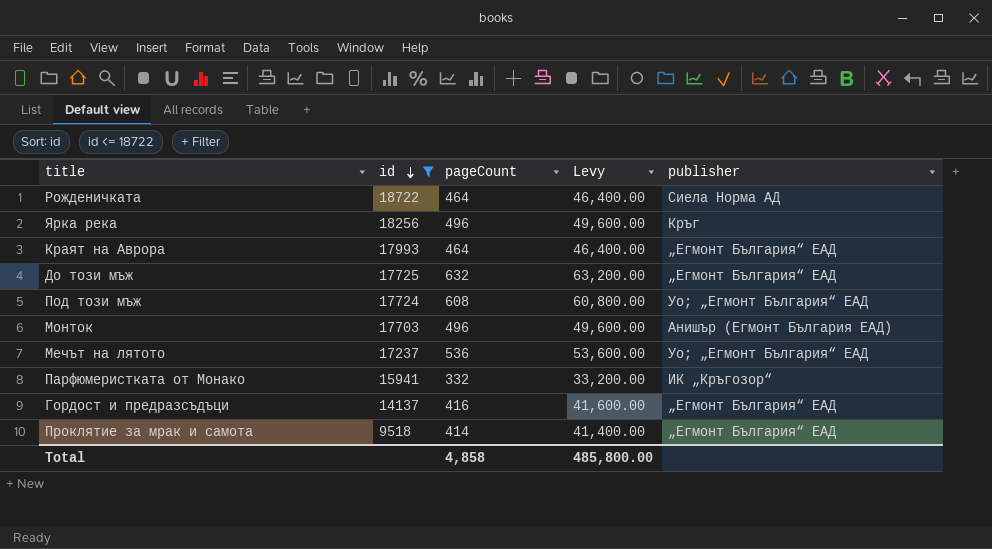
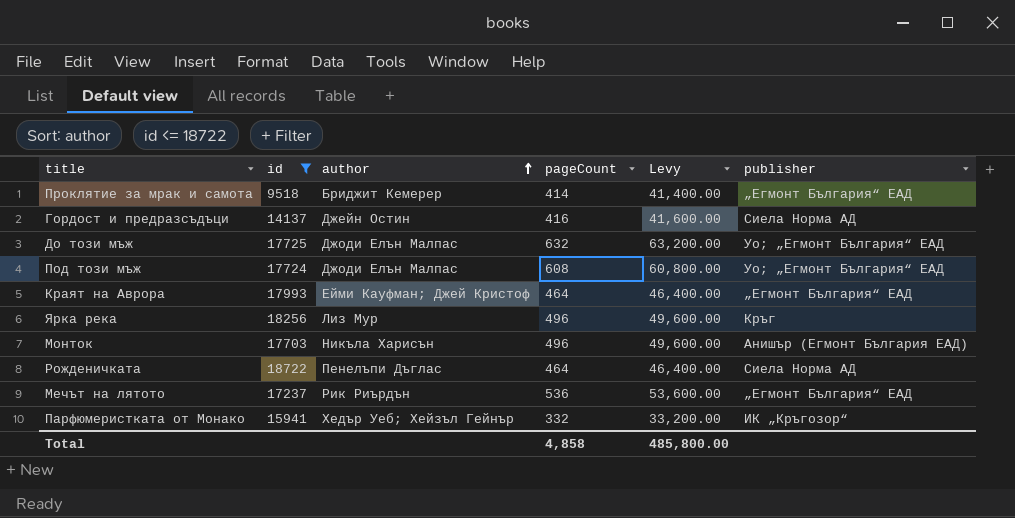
row order: id descending -> author ascending
column author | position: none -> 3
Гордост и предразсъдъци | publisher: „Егмонт България“ ЕАД -> Сиела Норма АД
До този мъж | publisher: „Егмонт България“ ЕАД -> Уо; „Егмонт България“ ЕАД
Мечът на лятото | publisher: Уо; „Егмонт България“ ЕАД -> „Егмонт България“ ЕАД

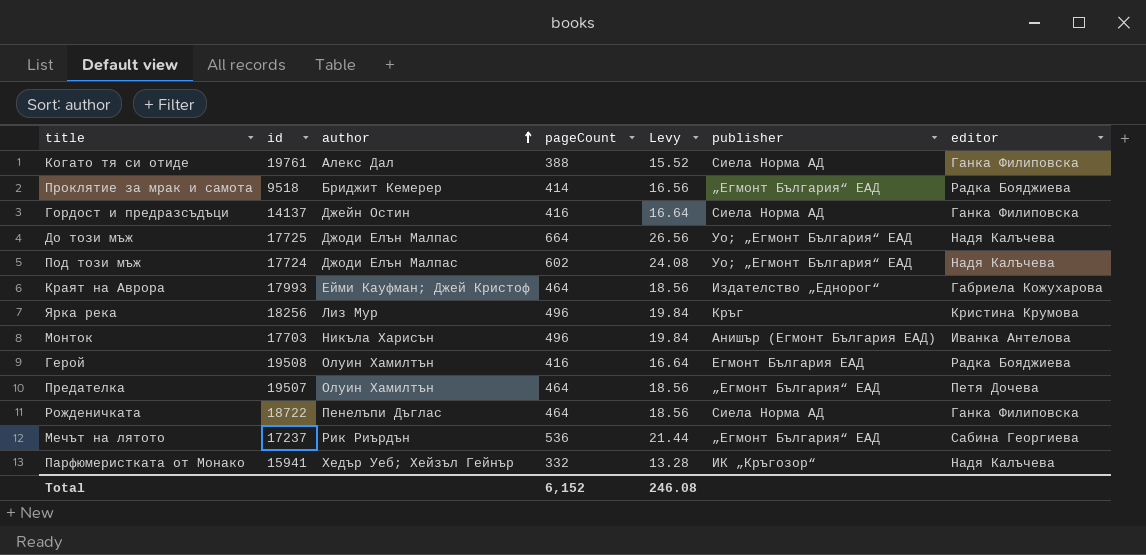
filter: id <= 18722 -> none
column Levy | formula: [pageCount] * 100 -> [pageCount] * 0.04
column editor | position: none -> 7
До този мъж | pageCount: 632 -> 664
Под този мъж | pageCount: 608 -> 602
Краят на Аврора | publisher: „Егмонт България“ ЕАД -> Издателство „Еднорог“
Total | pageCount: 4,858 -> 6,152
Total | Levy: 485,800.00 -> 246.08

